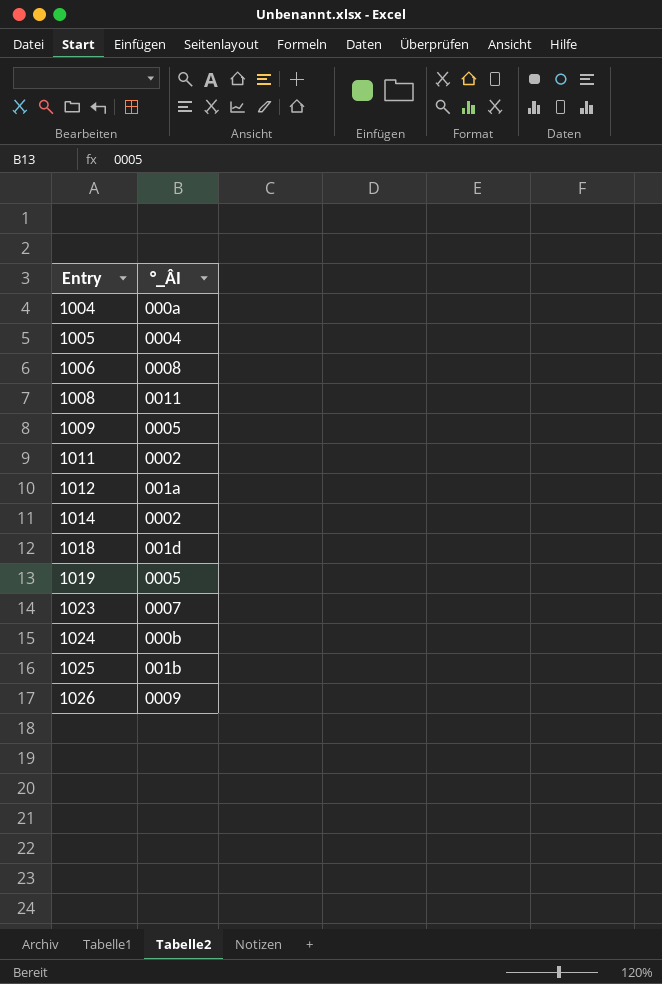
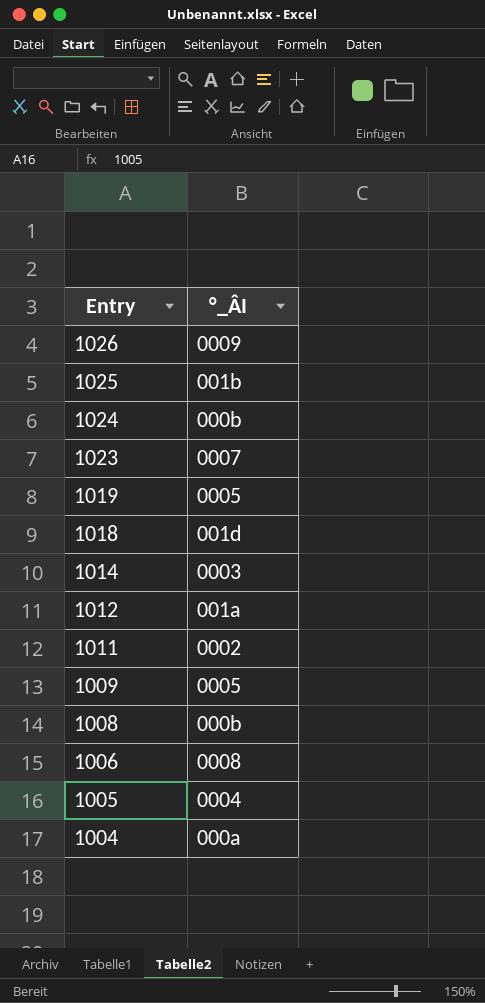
row order: Entry ascending -> Entry descending
1014 | °_ÂI: 0002 -> 0003
1008 | °_ÂI: 0011 -> 000b

